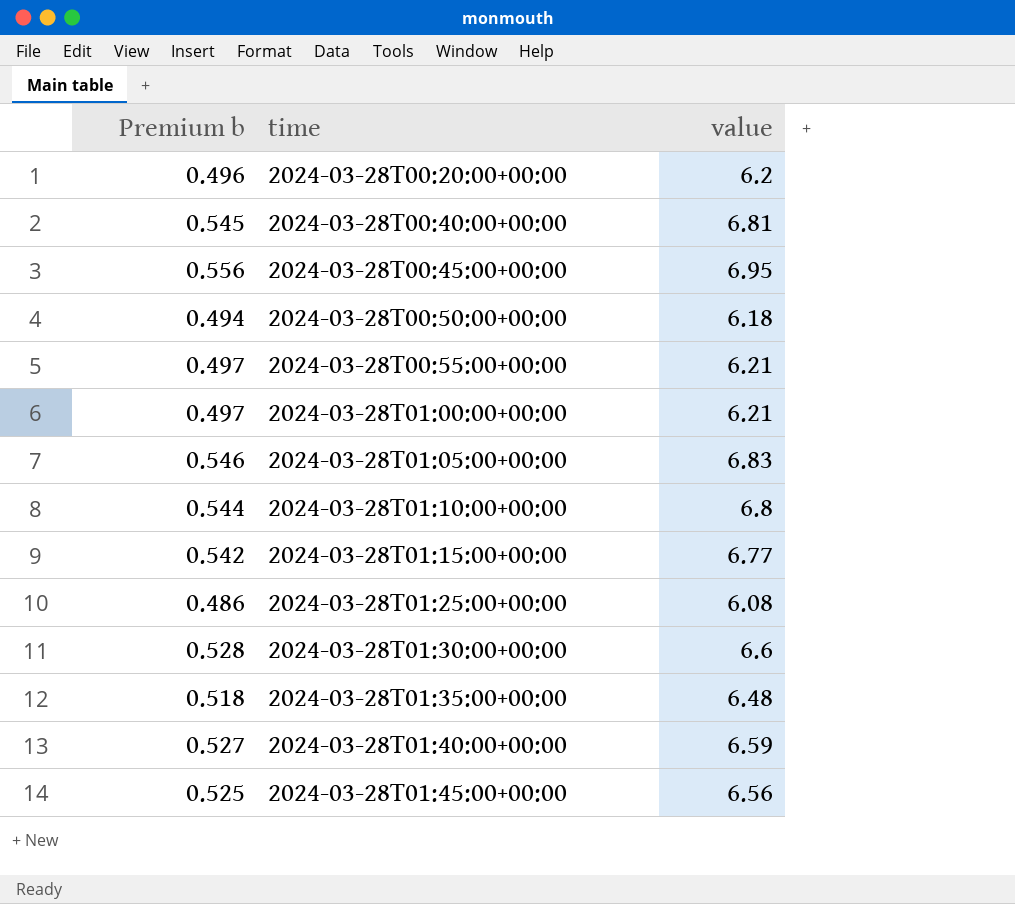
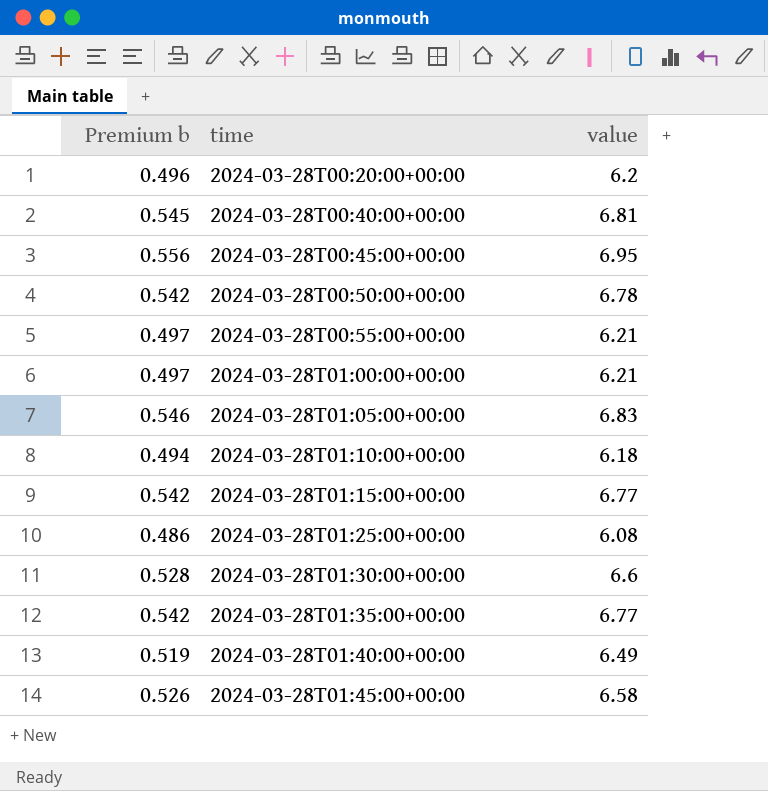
2024-03-28T00:50:00+00:00 | Premium b: 0.494 -> 0.542
2024-03-28T00:50:00+00:00 | value: 6.18 -> 6.78
2024-03-28T01:10:00+00:00 | Premium b: 0.544 -> 0.494
2024-03-28T01:10:00+00:00 | value: 6.8 -> 6.18
2024-03-28T01:35:00+00:00 | Premium b: 0.518 -> 0.542
2024-03-28T01:35:00+00:00 | value: 6.48 -> 6.77
2024-03-28T01:40:00+00:00 | Premium b: 0.527 -> 0.519
2024-03-28T01:40:00+00:00 | value: 6.59 -> 6.49
2024-03-28T01:45:00+00:00 | Premium b: 0.525 -> 0.526
2024-03-28T01:45:00+00:00 | value: 6.56 -> 6.58

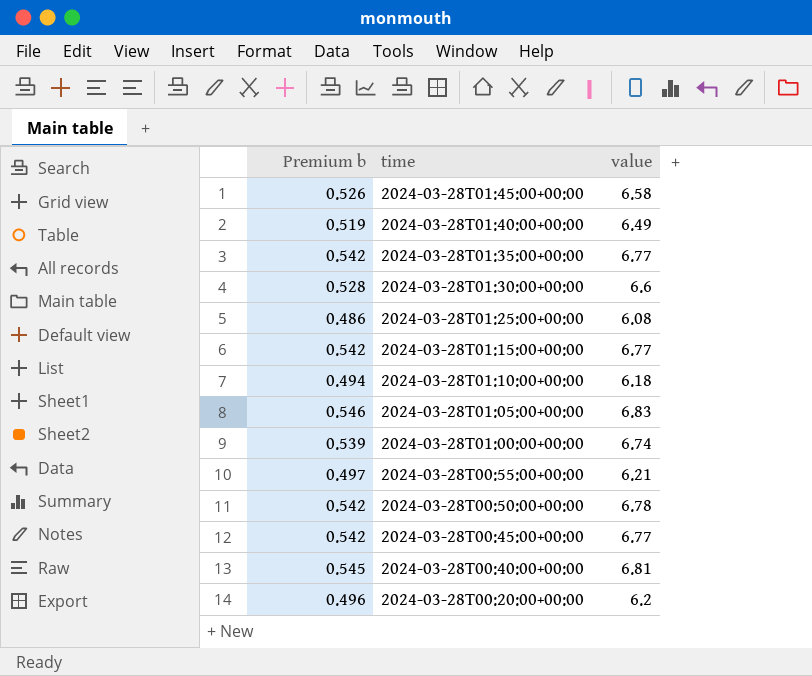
row order: time ascending -> time descending
2024-03-28T01:00:00+00:00 | Premium b: 0.497 -> 0.539
2024-03-28T01:00:00+00:00 | value: 6.21 -> 6.74
2024-03-28T00:45:00+00:00 | Premium b: 0.556 -> 0.542
2024-03-28T00:45:00+00:00 | value: 6.95 -> 6.77

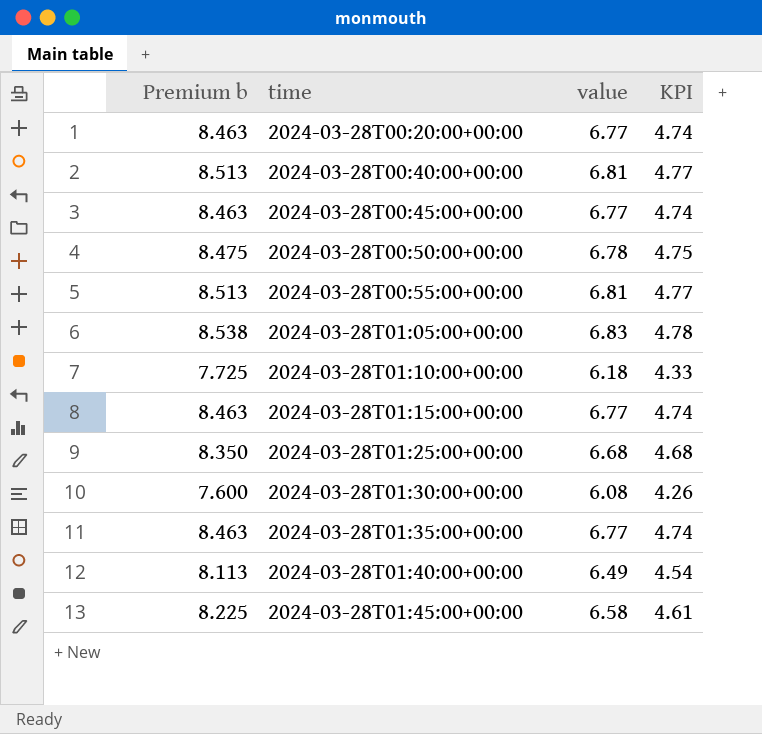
row order: time descending -> time ascending
column Premium b | formula: [value] * 0.08 -> [value] * 1.25
column KPI | formula: none -> [value] * 0.7
row 2024-03-28T01:00:00+00:00: 0.539 | 6.74 -> none
2024-03-28T00:20:00+00:00 | value: 6.2 -> 6.77
2024-03-28T00:55:00+00:00 | value: 6.21 -> 6.81
2024-03-28T01:25:00+00:00 | value: 6.08 -> 6.68
2024-03-28T01:30:00+00:00 | value: 6.6 -> 6.08

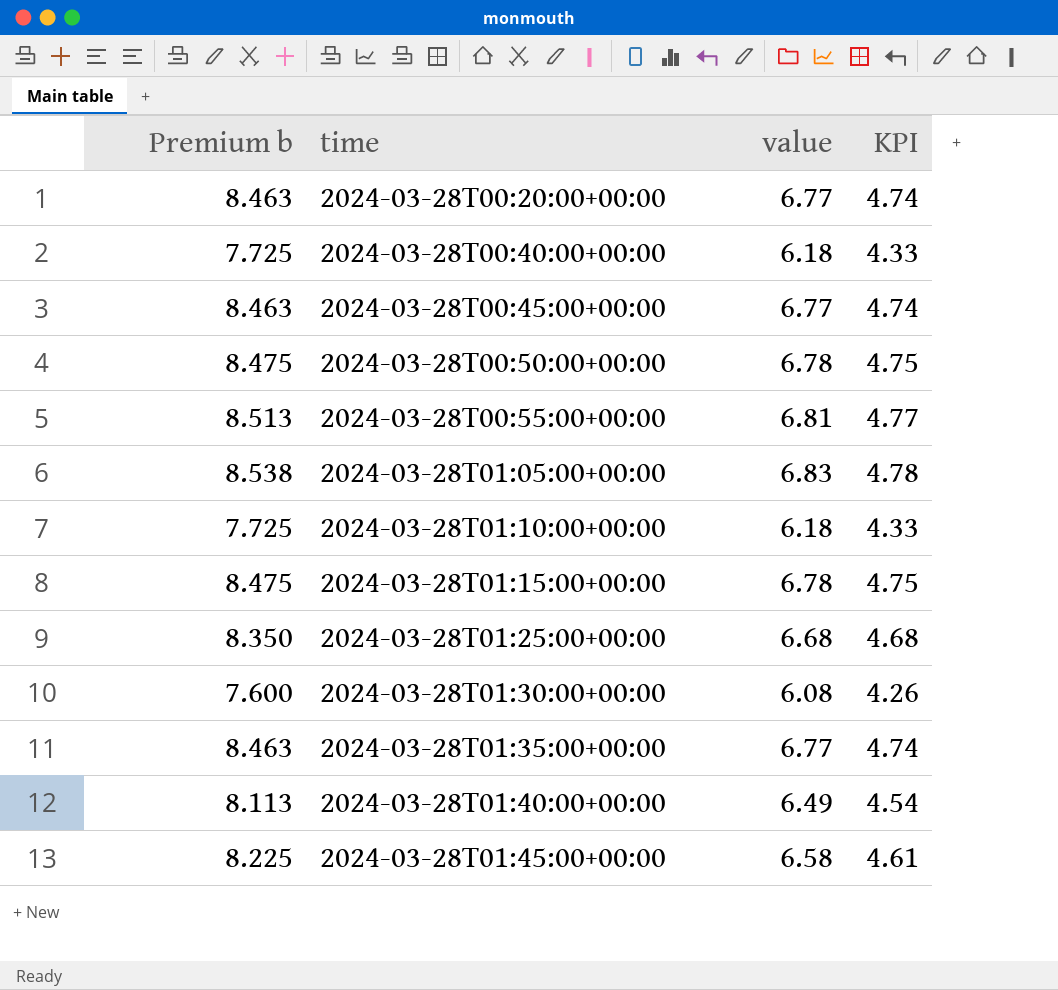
2024-03-28T00:40:00+00:00 | Premium b: 8.513 -> 7.725
2024-03-28T00:40:00+00:00 | value: 6.81 -> 6.18
2024-03-28T00:40:00+00:00 | KPI: 4.77 -> 4.33
2024-03-28T01:15:00+00:00 | Premium b: 8.463 -> 8.475
2024-03-28T01:15:00+00:00 | value: 6.77 -> 6.78
2024-03-28T01:15:00+00:00 | KPI: 4.74 -> 4.75

